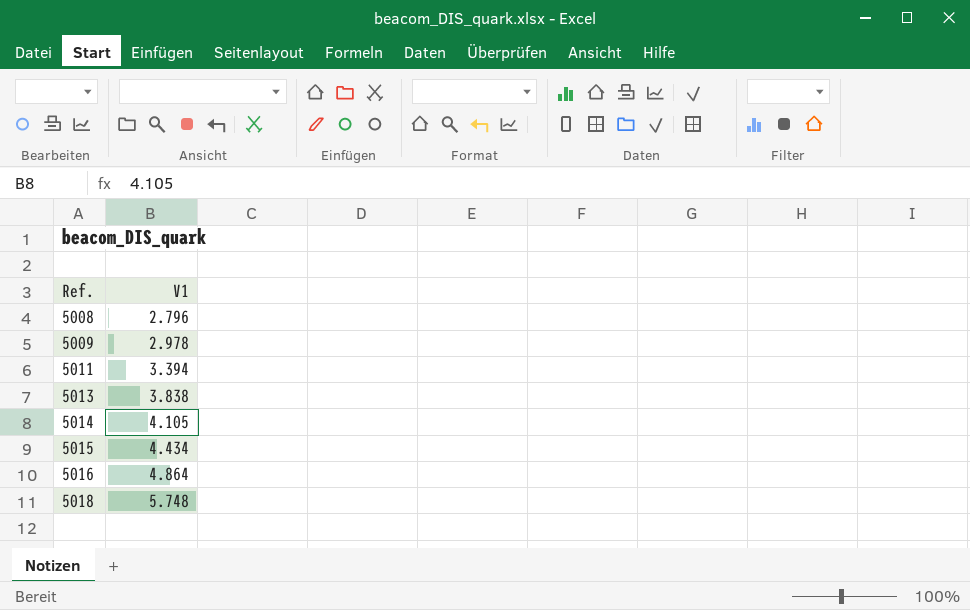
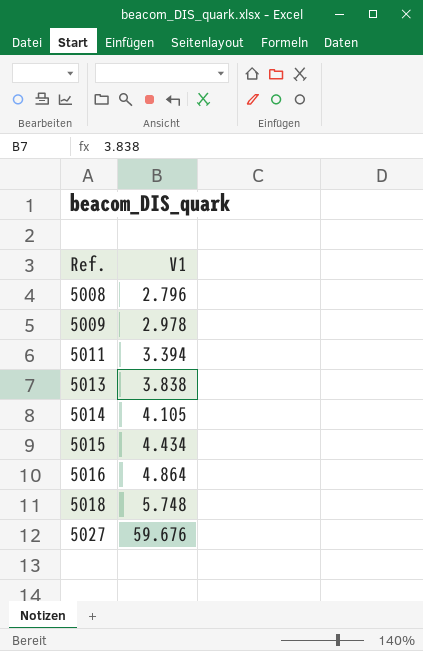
row 5027: none -> 59.676

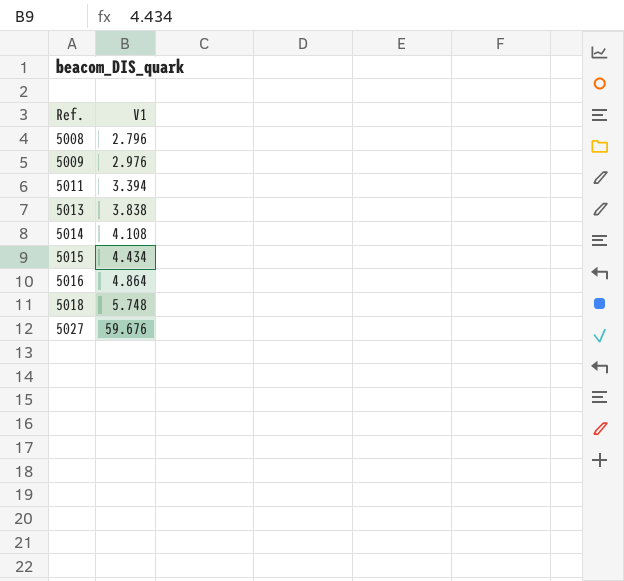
5009 | V1: 2.978 -> 2.976
5014 | V1: 4.105 -> 4.108

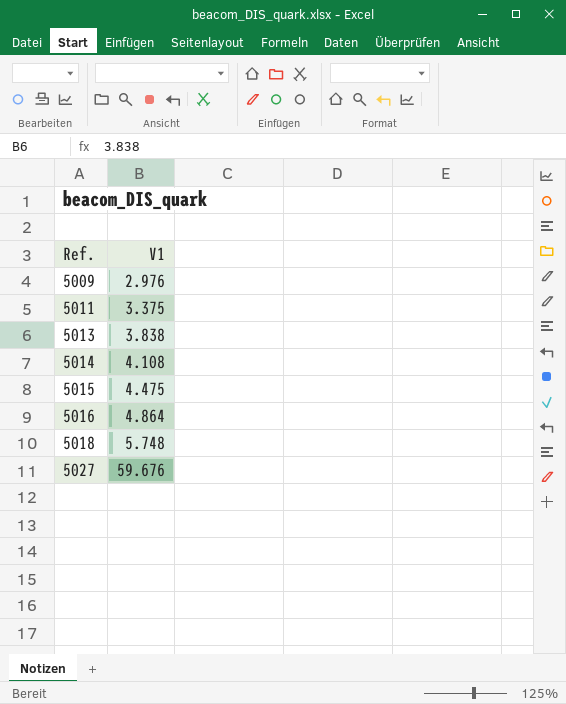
row 5008: 2.796 -> none
5011 | V1: 3.394 -> 3.375
5015 | V1: 4.434 -> 4.475

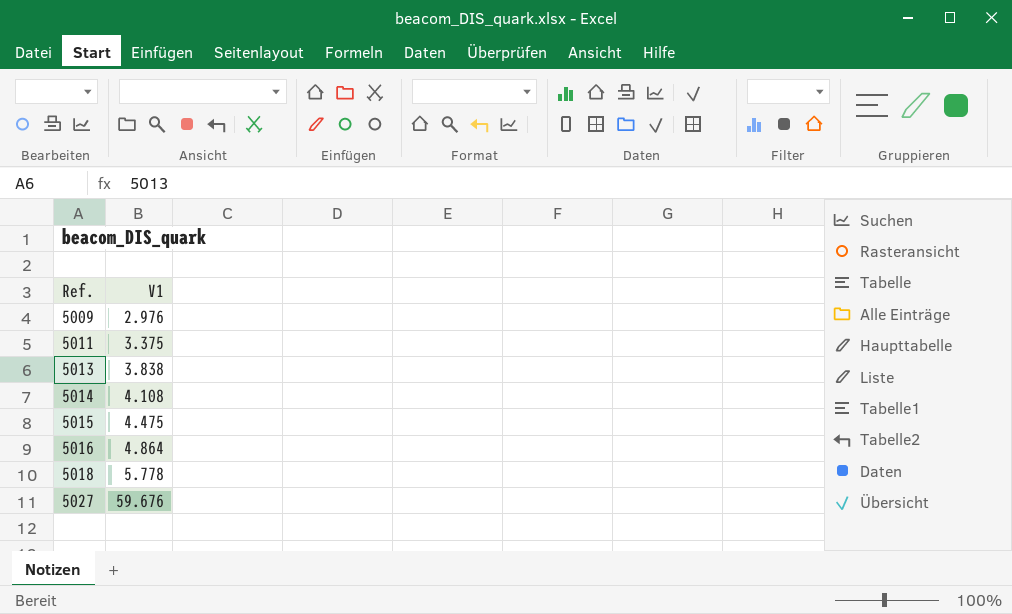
5018 | V1: 5.748 -> 5.778

